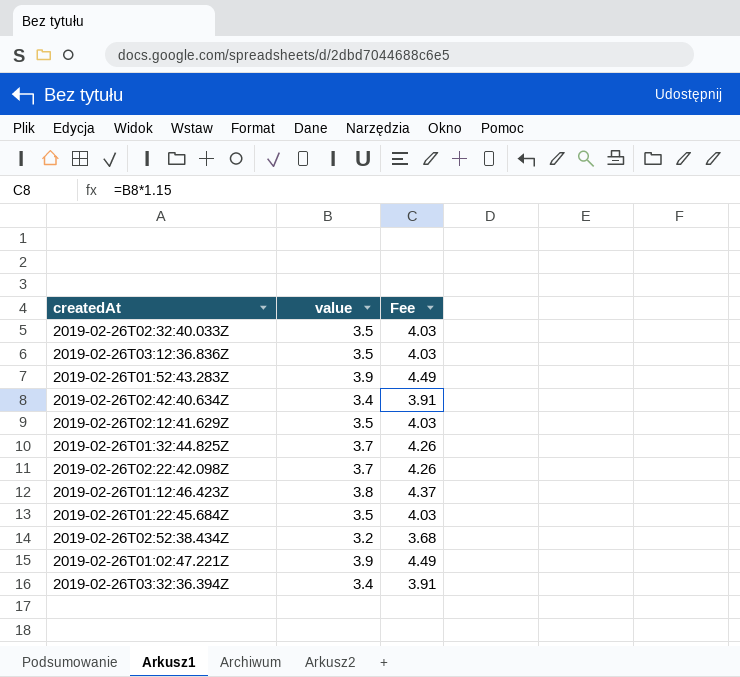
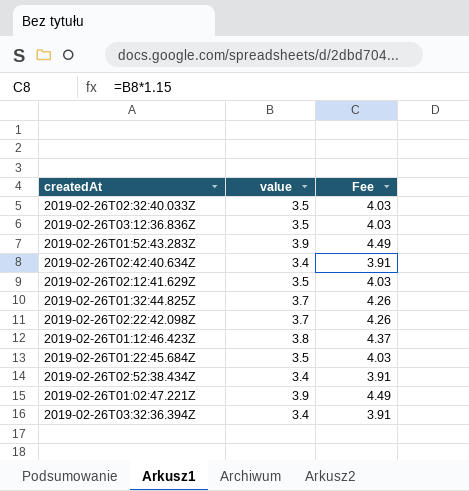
2019-02-26T02:52:38.434Z | value: 3.2 -> 3.4
2019-02-26T02:52:38.434Z | Fee: 3.68 -> 3.91

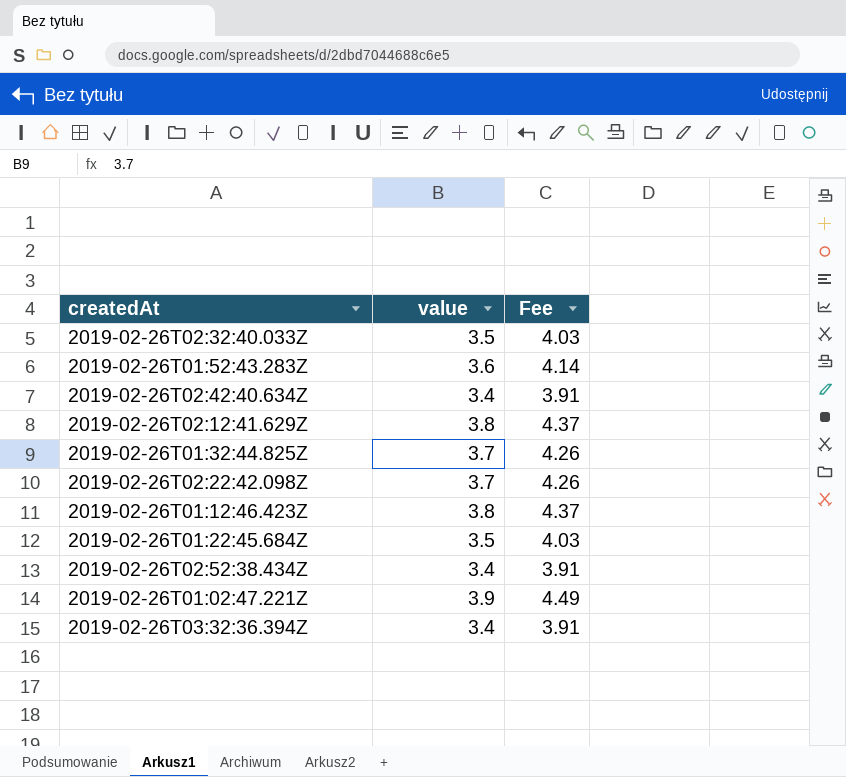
row 2019-02-26T03:12:36.836Z: 3.5 | 4.03 -> none
2019-02-26T01:52:43.283Z | value: 3.9 -> 3.6
2019-02-26T01:52:43.283Z | Fee: 4.49 -> 4.14
2019-02-26T02:12:41.629Z | value: 3.5 -> 3.8
2019-02-26T02:12:41.629Z | Fee: 4.03 -> 4.37

